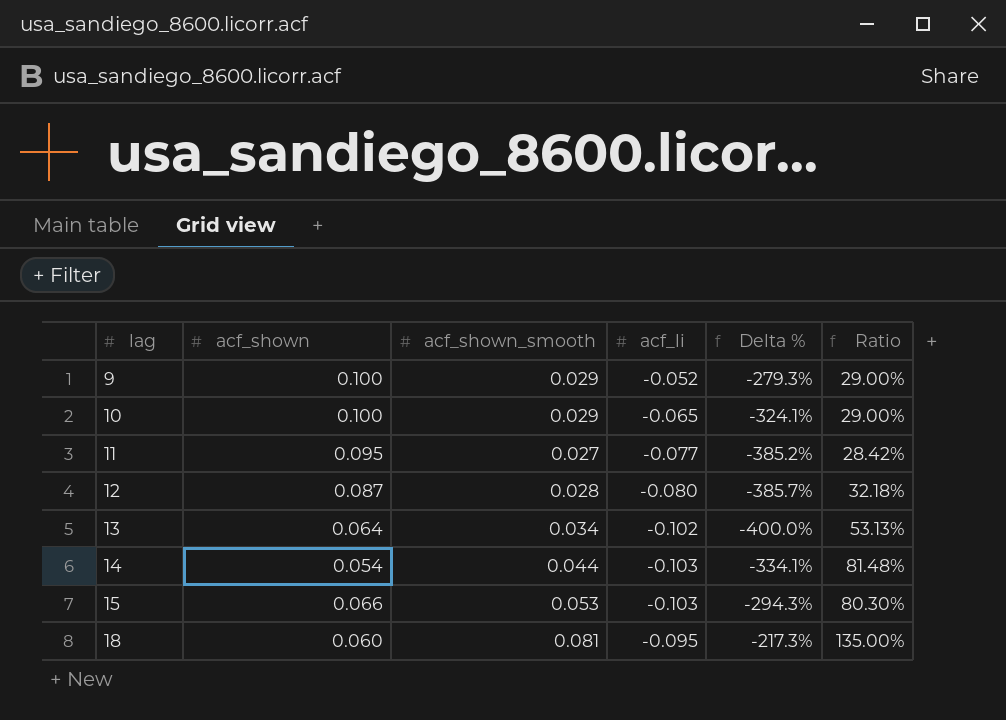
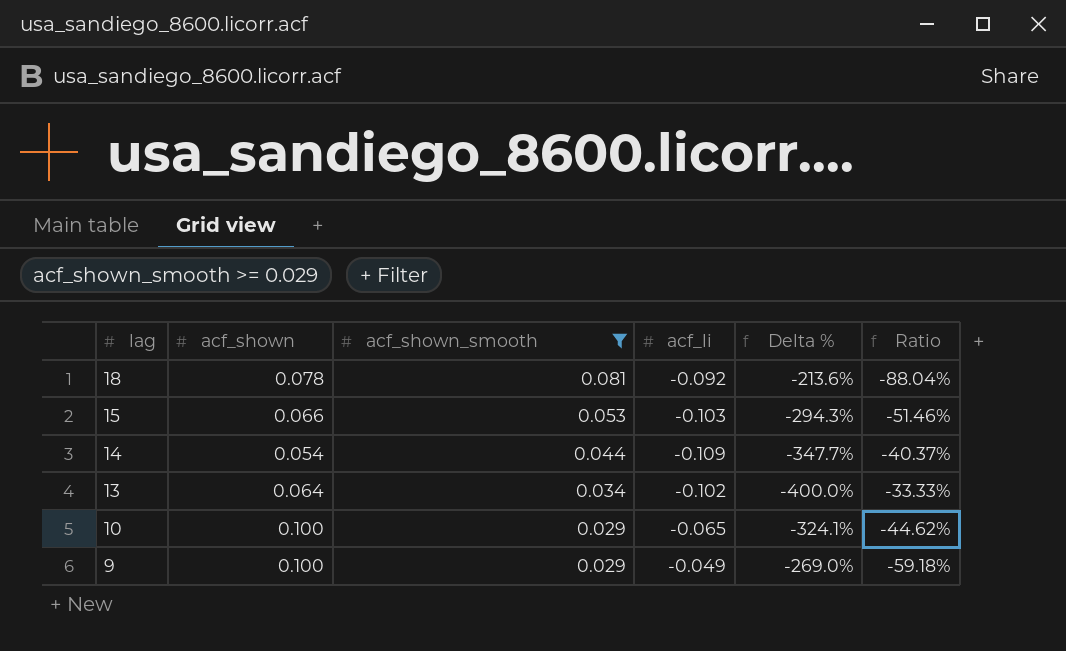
filter: none -> acf_shown_smooth >= 0.029
row order: lag ascending -> lag descending
column Ratio | formula: [acf_shown_smooth] / [acf_shown] -> [acf_shown_smooth] / [acf_li]
18 | acf_shown: 0.060 -> 0.078
18 | acf_li: -0.095 -> -0.092
18 | Delta %: -217.3% -> -213.6%
14 | acf_li: -0.103 -> -0.109
14 | Delta %: -334.1% -> -347.7%
9 | acf_li: -0.052 -> -0.049
9 | Delta %: -279.3% -> -269.0%

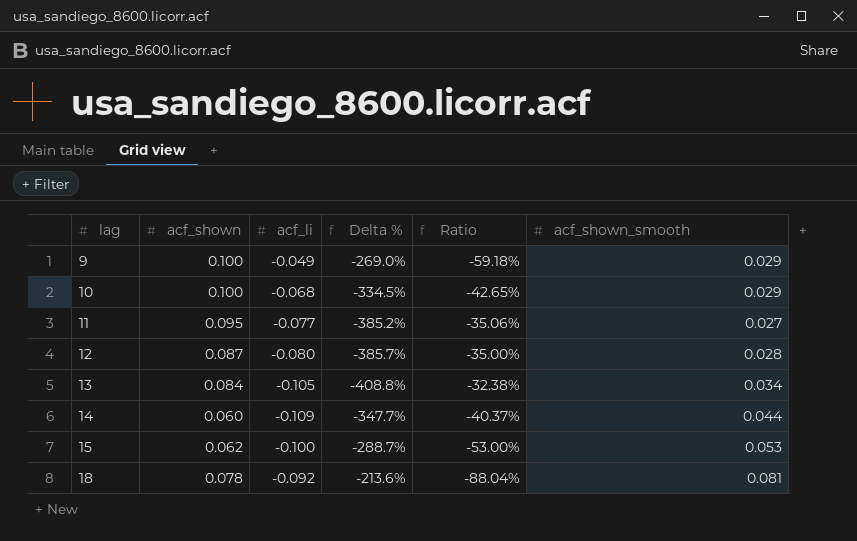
filter: acf_shown_smooth >= 0.029 -> none
row order: lag descending -> lag ascending
column acf_shown_smooth | position: 3 -> 6
10 | acf_li: -0.065 -> -0.068
10 | Delta %: -324.1% -> -334.5%
10 | Ratio: -44.62% -> -42.65%
13 | acf_shown: 0.064 -> 0.084
13 | acf_li: -0.102 -> -0.105
13 | Delta %: -400.0% -> -408.8%
13 | Ratio: -33.33% -> -32.38%
14 | acf_shown: 0.054 -> 0.060
15 | acf_shown: 0.066 -> 0.062
15 | acf_li: -0.103 -> -0.100
15 | Delta %: -294.3% -> -288.7%
15 | Ratio: -51.46% -> -53.00%

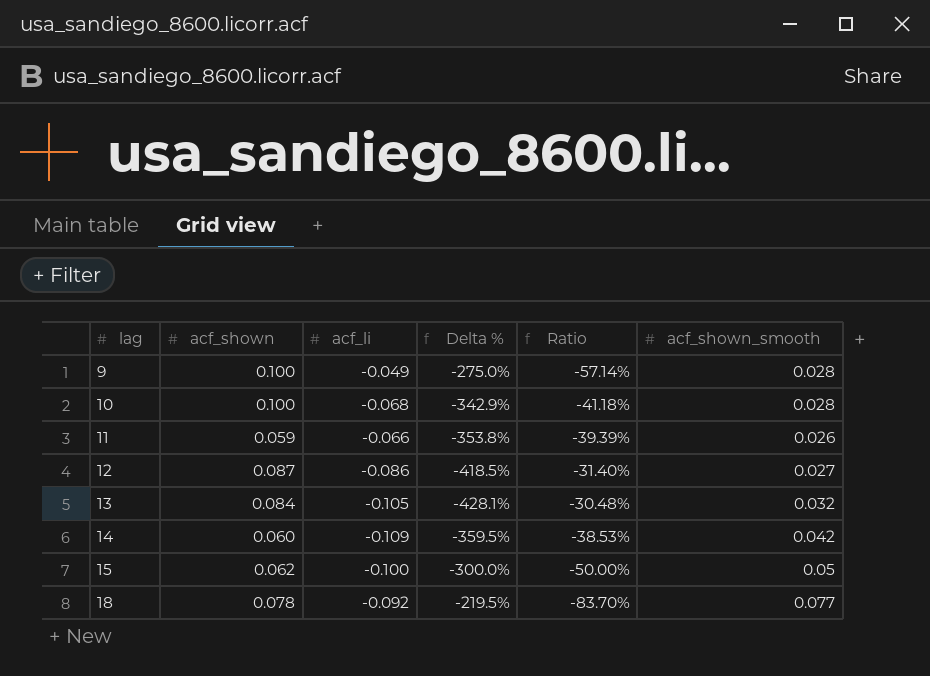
9 | Delta %: -269.0% -> -275.0%
9 | Ratio: -59.18% -> -57.14%
9 | acf_shown_smooth: 0.029 -> 0.028
10 | Delta %: -334.5% -> -342.9%
10 | Ratio: -42.65% -> -41.18%
10 | acf_shown_smooth: 0.029 -> 0.028
11 | acf_shown: 0.095 -> 0.059
11 | acf_li: -0.077 -> -0.066
11 | Delta %: -385.2% -> -353.8%
11 | Ratio: -35.06% -> -39.39%
11 | acf_shown_smooth: 0.027 -> 0.026
12 | acf_li: -0.080 -> -0.086
12 | Delta %: -385.7% -> -418.5%
12 | Ratio: -35.00% -> -31.40%
12 | acf_shown_smooth: 0.028 -> 0.027
13 | Delta %: -408.8% -> -428.1%
13 | Ratio: -32.38% -> -30.48%
13 | acf_shown_smooth: 0.034 -> 0.032
14 | Delta %: -347.7% -> -359.5%
14 | Ratio: -40.37% -> -38.53%
14 | acf_shown_smooth: 0.044 -> 0.042
15 | Delta %: -288.7% -> -300.0%
15 | Ratio: -53.00% -> -50.00%
15 | acf_shown_smooth: 0.053 -> 0.05
18 | Delta %: -213.6% -> -219.5%
18 | Ratio: -88.04% -> -83.70%
18 | acf_shown_smooth: 0.081 -> 0.077

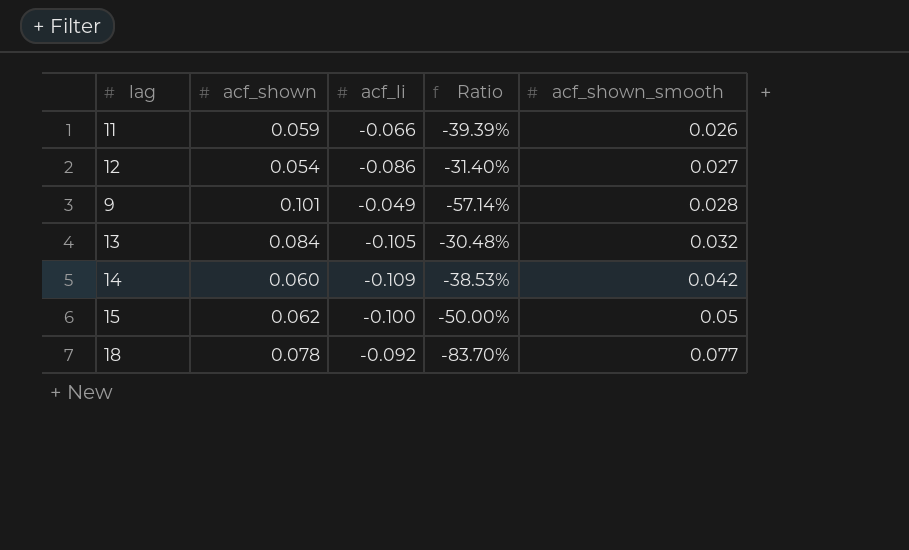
row order: lag ascending -> acf_shown_smooth ascending
column Delta % | formula: ([acf_li] - [acf_shown_smooth]) / [acf_shown_smooth] -> none
row 10: 0.100 | -0.068 | -342.9% | -41.18% | 0.028 -> none
12 | acf_shown: 0.087 -> 0.054
9 | acf_shown: 0.100 -> 0.101

